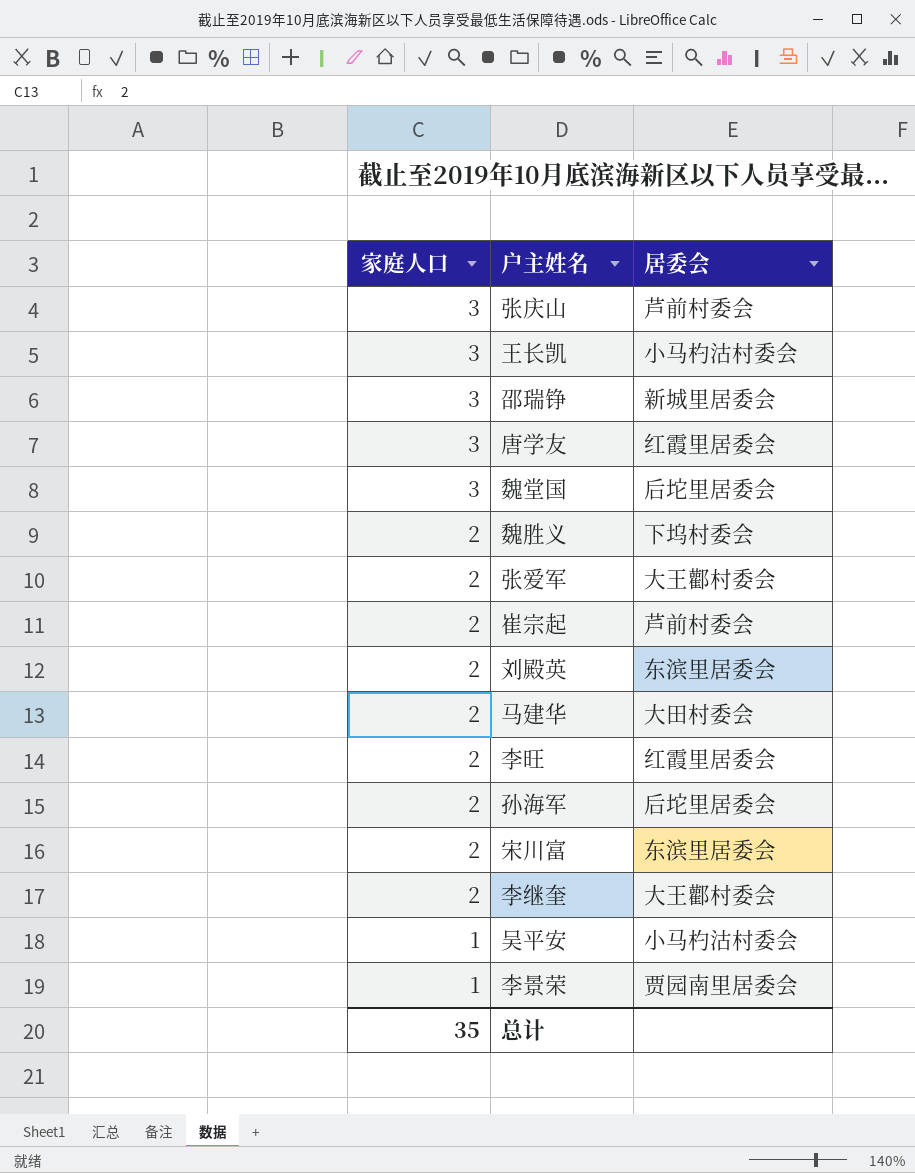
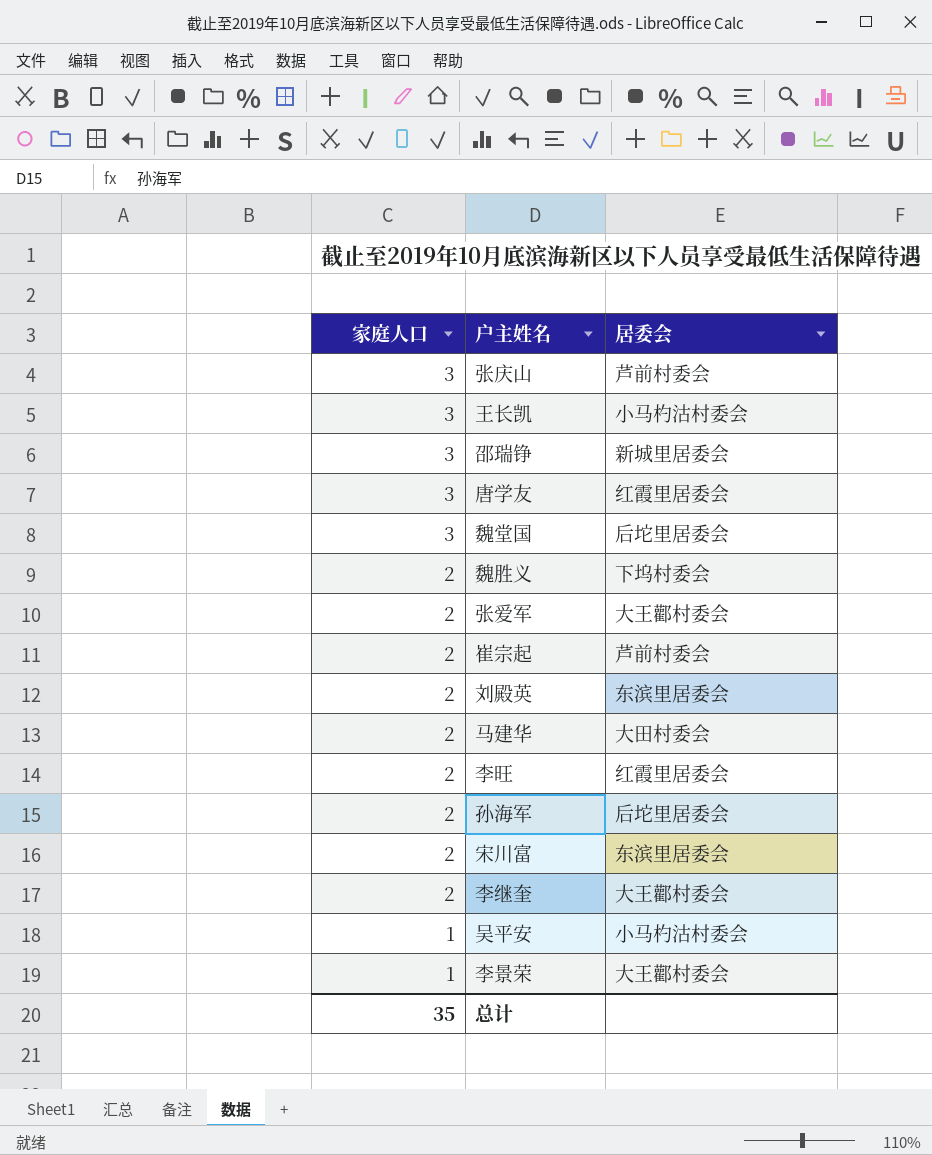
李景荣 | 居委会: 贾园南里居委会 -> 大王酄村委会

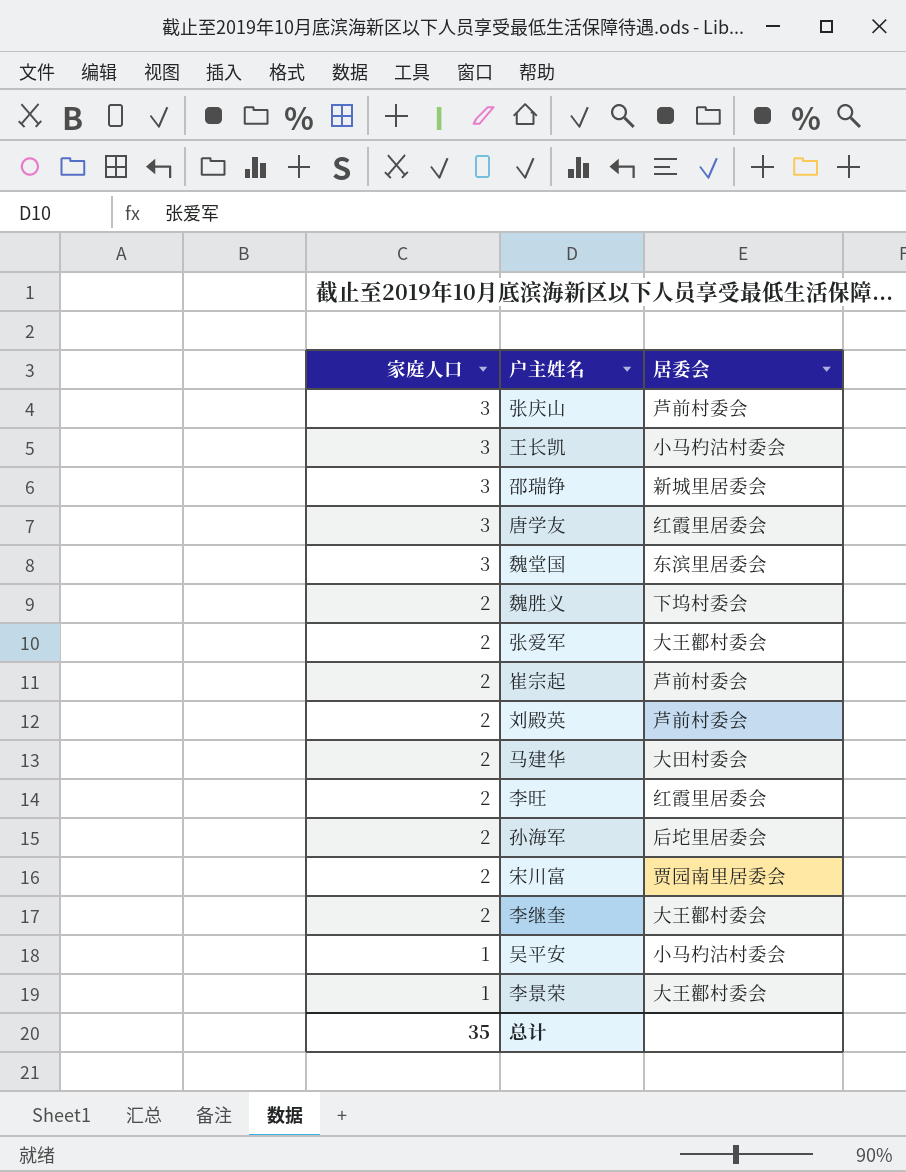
魏堂国 | 居委会: 后坨里居委会 -> 东滨里居委会
刘殿英 | 居委会: 东滨里居委会 -> 芦前村委会
宋川富 | 居委会: 东滨里居委会 -> 贾园南里居委会

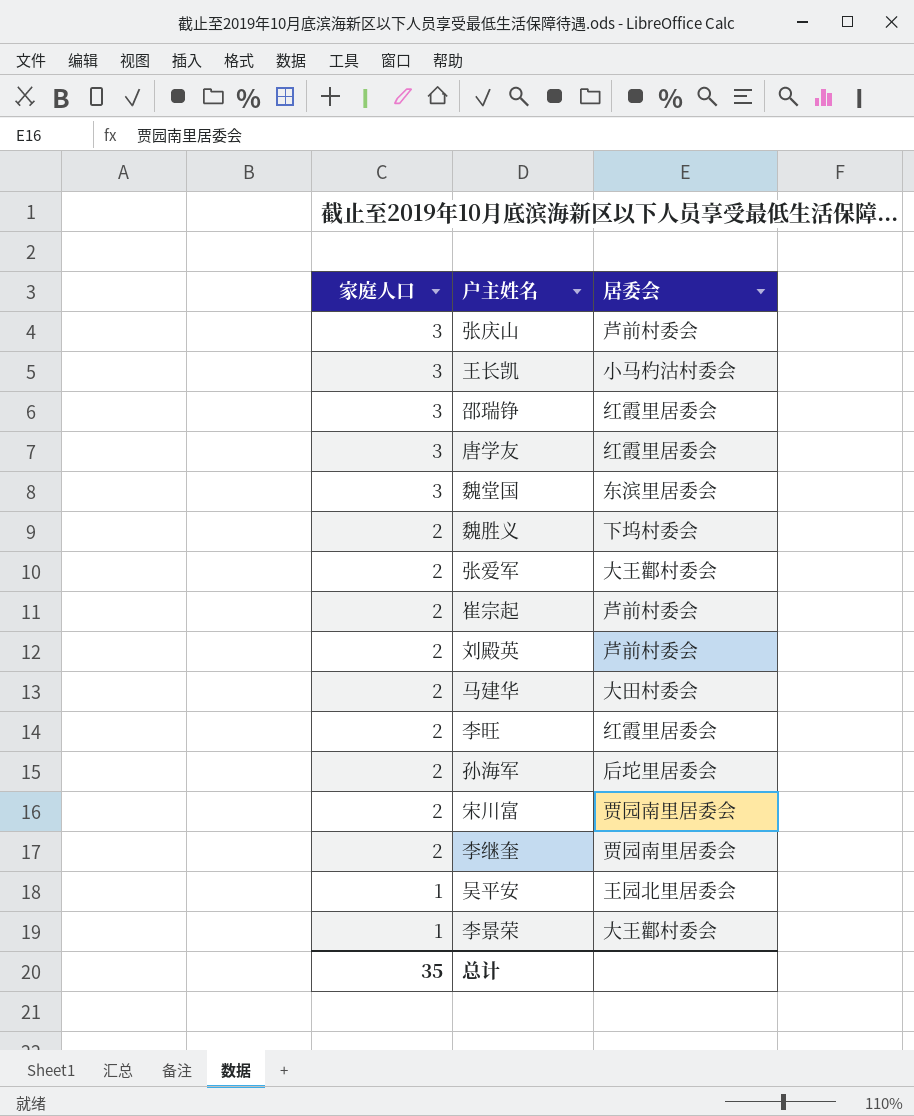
邵瑞铮 | 居委会: 新城里居委会 -> 红霞里居委会
李继奎 | 居委会: 大王酄村委会 -> 贾园南里居委会
吴平安 | 居委会: 小马杓沽村委会 -> 王园北里居委会

